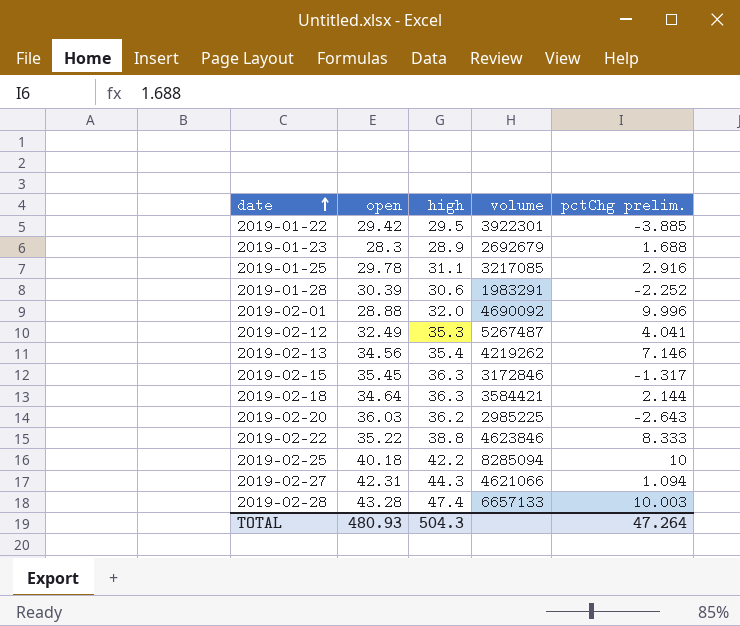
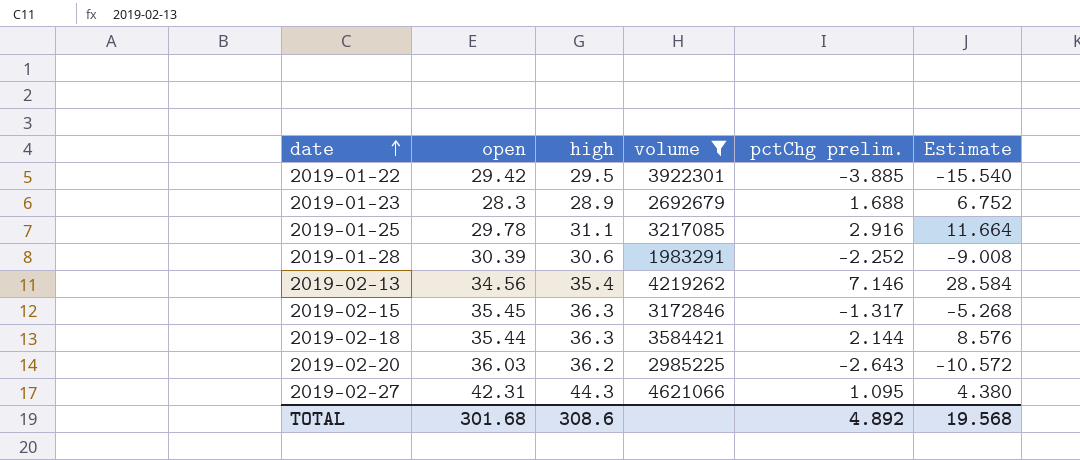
filter: none -> volume <= 4621066
column Estimate | formula: none -> [pctChg prelim.] * 4
2019-02-18 | open: 34.64 -> 35.44
2019-02-27 | pctChg prelim.: 1.094 -> 1.095
TOTAL | open: 480.93 -> 301.68
TOTAL | high: 504.3 -> 308.6
TOTAL | pctChg prelim.: 47.264 -> 4.892

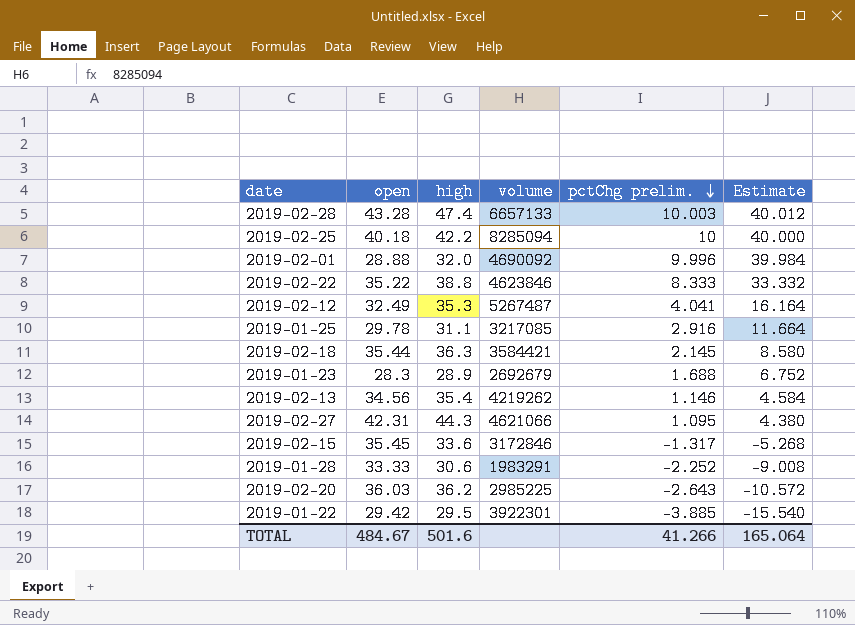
filter: volume <= 4621066 -> none
row order: date ascending -> pctChg prelim. descending
2019-02-18 | pctChg prelim.: 2.144 -> 2.145
2019-02-18 | Estimate: 8.576 -> 8.580
2019-02-13 | pctChg prelim.: 7.146 -> 1.146
2019-02-13 | Estimate: 28.584 -> 4.584
2019-02-15 | high: 36.3 -> 33.6
2019-01-28 | open: 30.39 -> 33.33
TOTAL | open: 301.68 -> 484.67
TOTAL | high: 308.6 -> 501.6
TOTAL | pctChg prelim.: 4.892 -> 41.266
TOTAL | Estimate: 19.568 -> 165.064

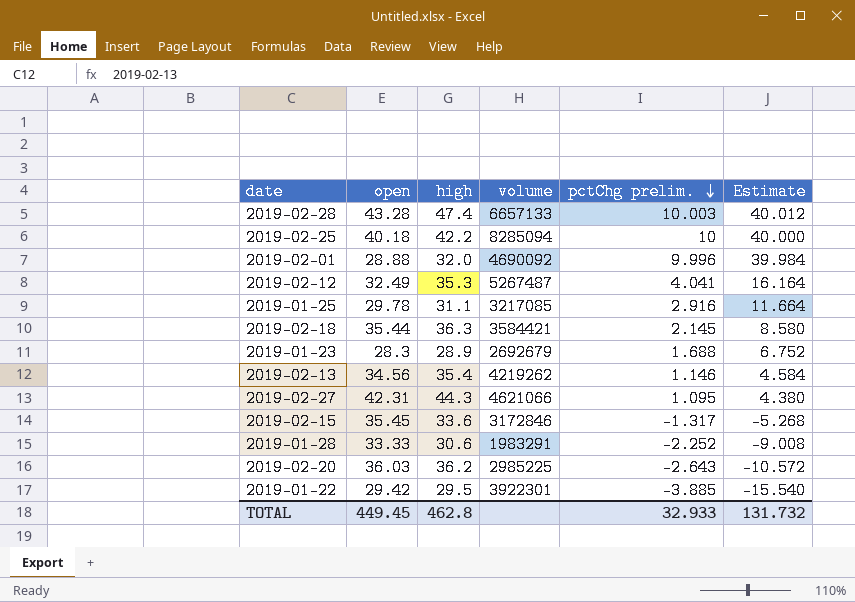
row 2019-02-22: 35.22 | 38.8 | 4623846 | 8.333 | 33.332 -> none
TOTAL | open: 484.67 -> 449.45
TOTAL | high: 501.6 -> 462.8
TOTAL | pctChg prelim.: 41.266 -> 32.933
TOTAL | Estimate: 165.064 -> 131.732

